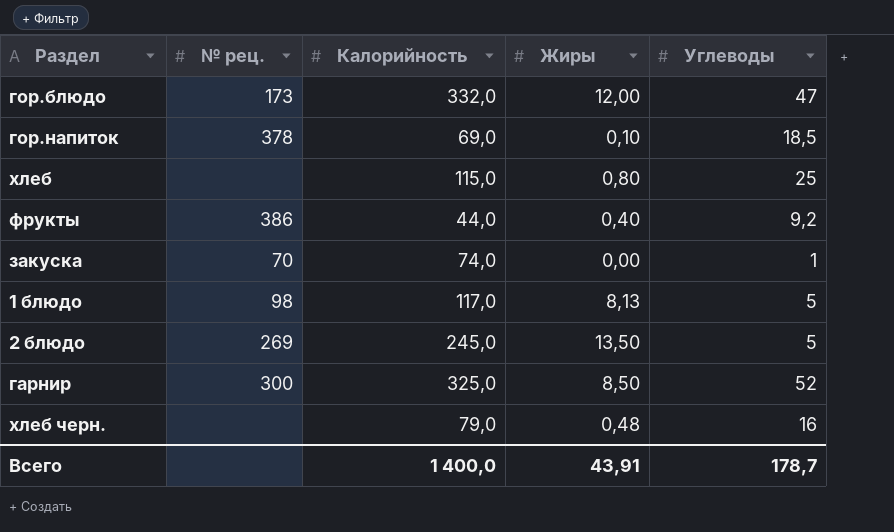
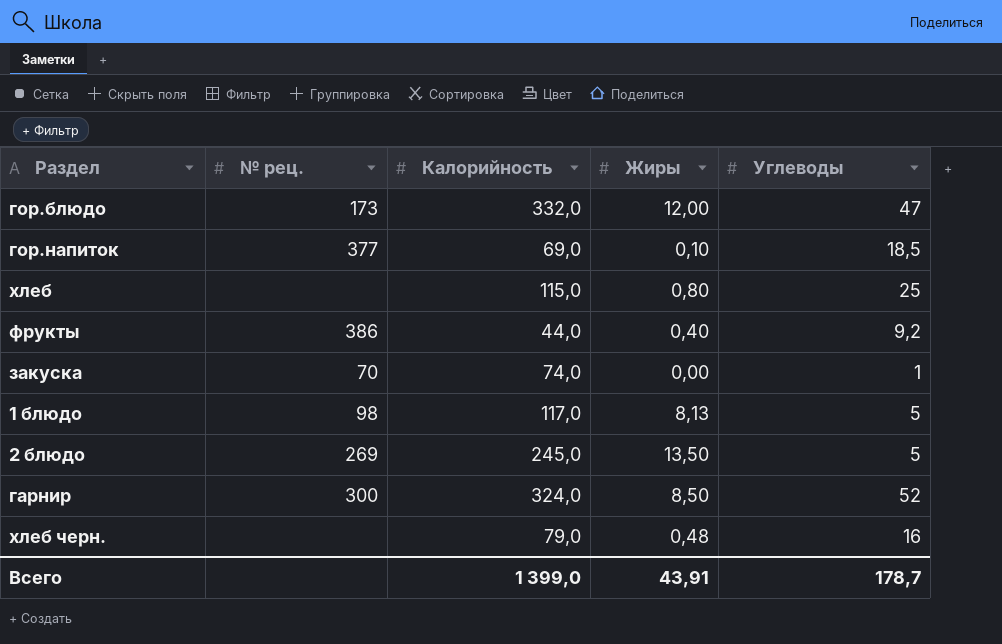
гор.напиток | № рец.: 378 -> 377
гарнир | Калорийность: 325,0 -> 324,0
Всего | Калорийность: 1 400,0 -> 1 399,0

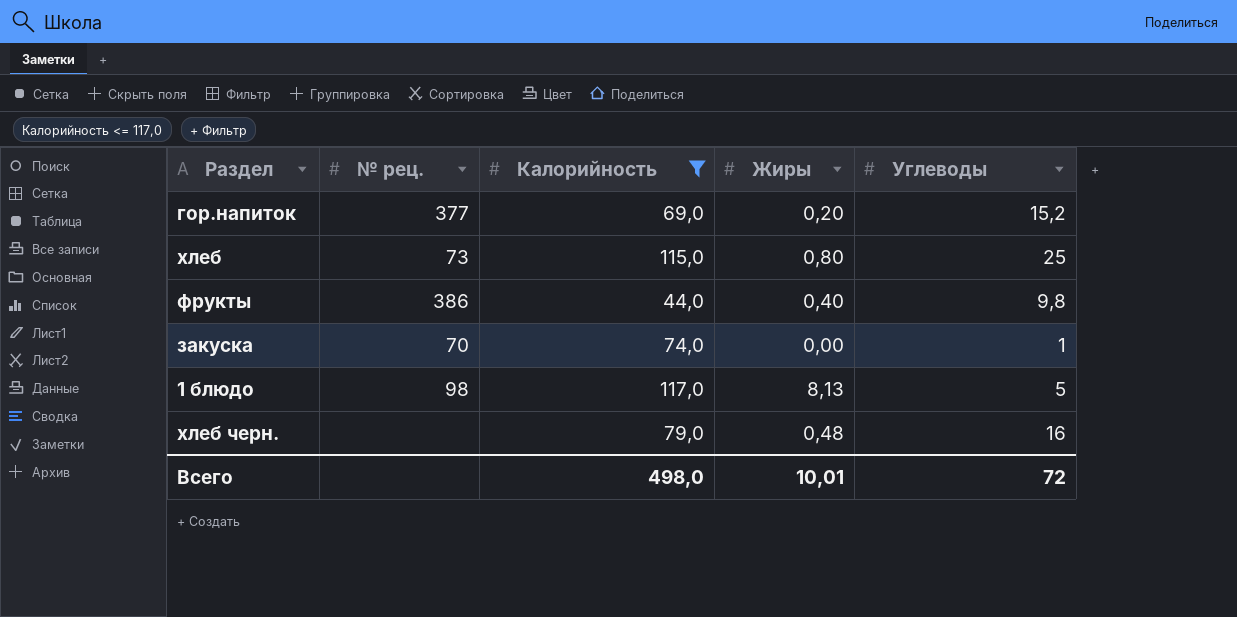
filter: none -> Калорийность <= 117,0
гор.напиток | Жиры: 0,10 -> 0,20
гор.напиток | Углеводы: 18,5 -> 15,2
хлеб | № рец.: none -> 73
фрукты | Углеводы: 9,2 -> 9,8
Всего | Калорийность: 1 399,0 -> 498,0
Всего | Жиры: 43,91 -> 10,01
Всего | Углеводы: 178,7 -> 72

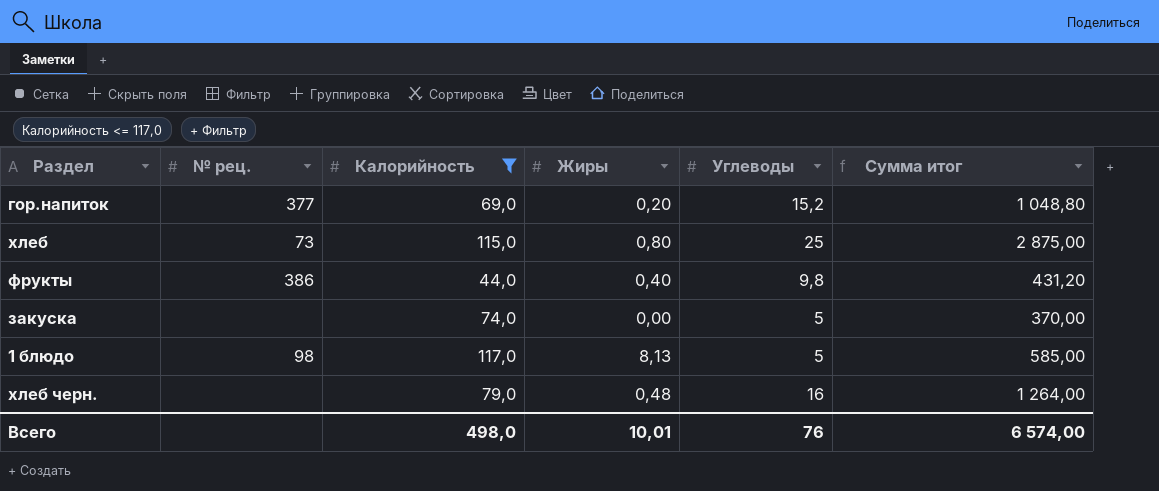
column Сумма итог | formula: none -> [Калорийность] * [Углеводы]
закуска | № рец.: 70 -> none
закуска | Углеводы: 1 -> 5
Всего | Углеводы: 72 -> 76

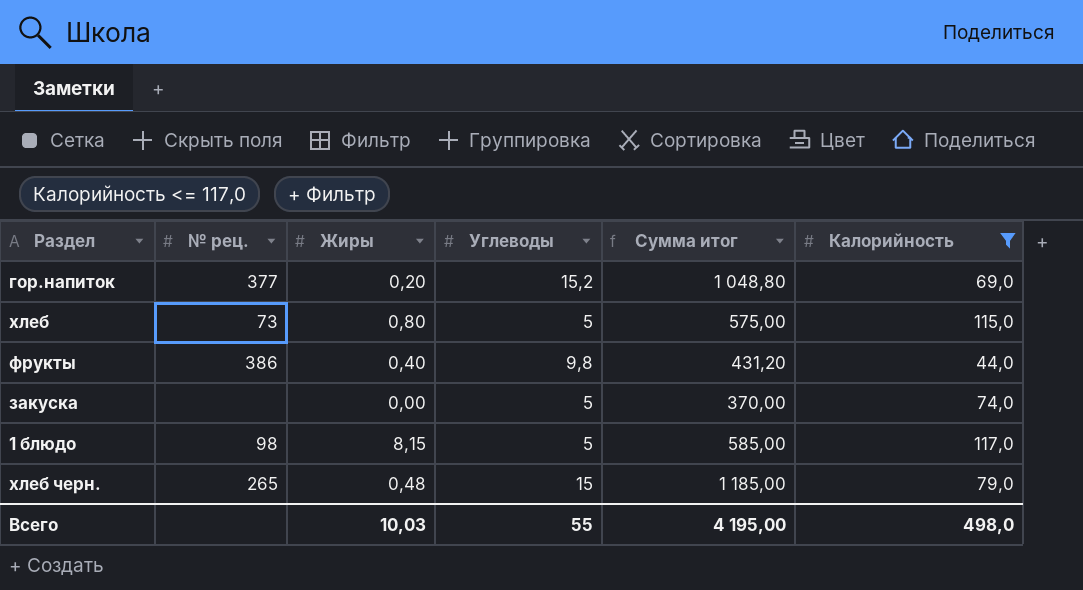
column Калорийность | position: 3 -> 6
хлеб | Углеводы: 25 -> 5
хлеб | Сумма итог: 2 875,00 -> 575,00
1 блюдо | Жиры: 8,13 -> 8,15
хлеб черн. | № рец.: none -> 265
хлеб черн. | Углеводы: 16 -> 15
хлеб черн. | Сумма итог: 1 264,00 -> 1 185,00
Всего | Жиры: 10,01 -> 10,03
Всего | Углеводы: 76 -> 55
Всего | Сумма итог: 6 574,00 -> 4 195,00

